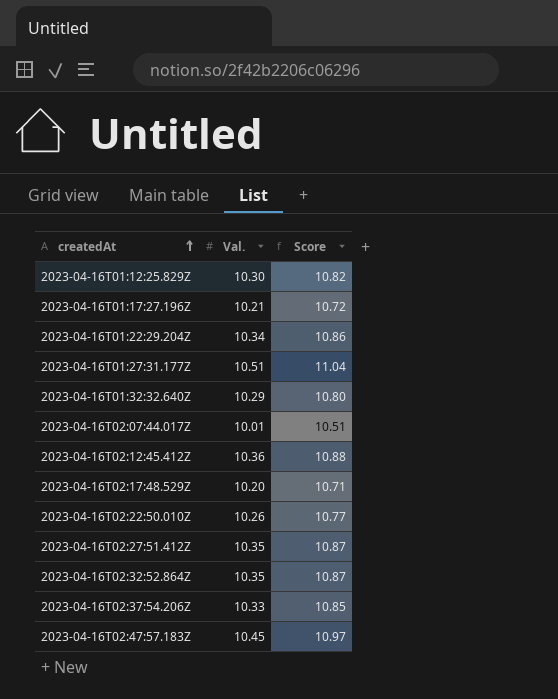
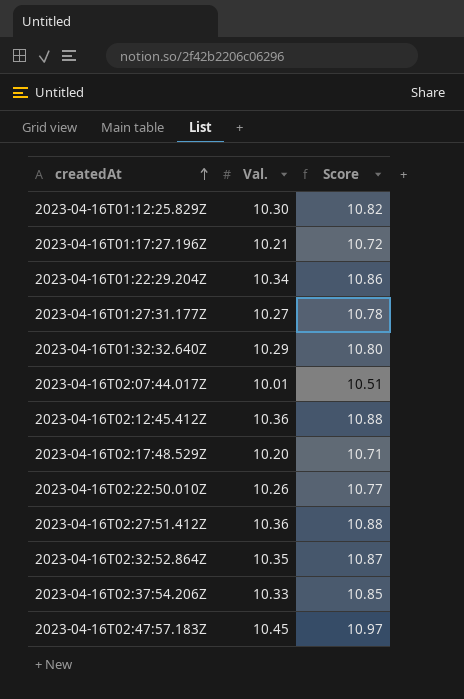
2023-04-16T01:27:31.177Z | Val.: 10.51 -> 10.27
2023-04-16T01:27:31.177Z | Score: 11.04 -> 10.78
2023-04-16T02:27:51.412Z | Val.: 10.35 -> 10.36
2023-04-16T02:27:51.412Z | Score: 10.87 -> 10.88

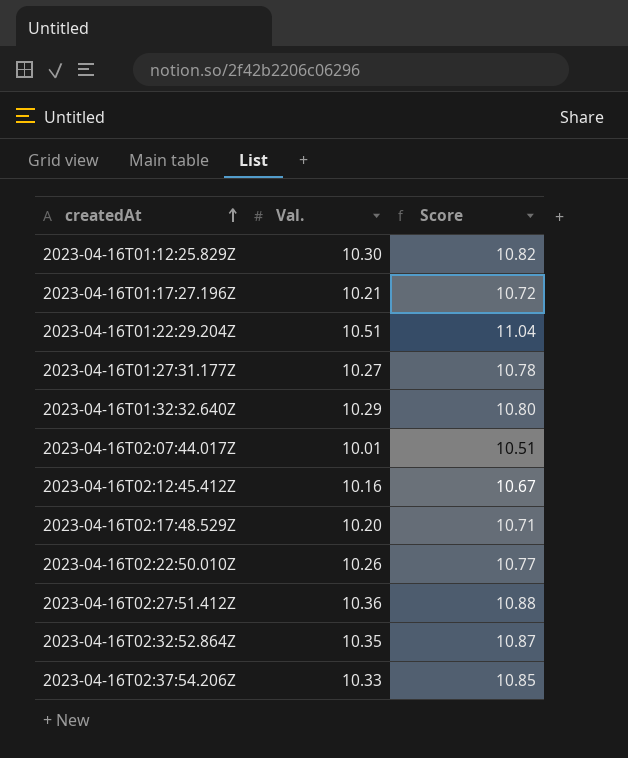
row 2023-04-16T02:47:57.183Z: 10.45 | 10.97 -> none
2023-04-16T01:22:29.204Z | Val.: 10.34 -> 10.51
2023-04-16T01:22:29.204Z | Score: 10.86 -> 11.04
2023-04-16T02:12:45.412Z | Val.: 10.36 -> 10.16
2023-04-16T02:12:45.412Z | Score: 10.88 -> 10.67

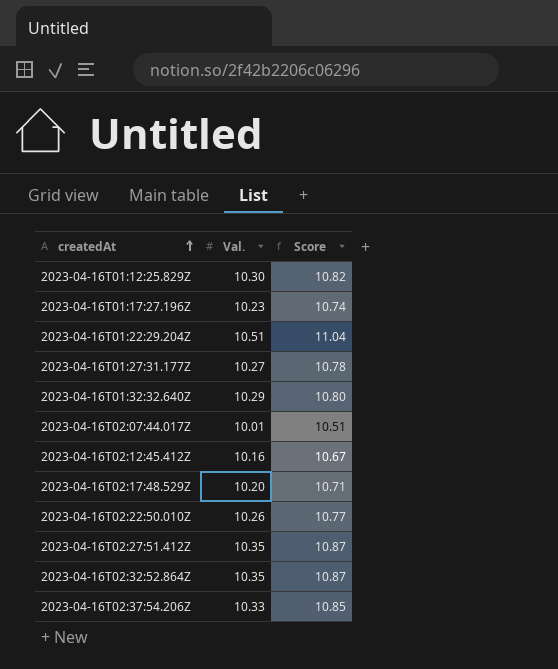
2023-04-16T01:17:27.196Z | Val.: 10.21 -> 10.23
2023-04-16T01:17:27.196Z | Score: 10.72 -> 10.74
2023-04-16T02:27:51.412Z | Val.: 10.36 -> 10.35
2023-04-16T02:27:51.412Z | Score: 10.88 -> 10.87

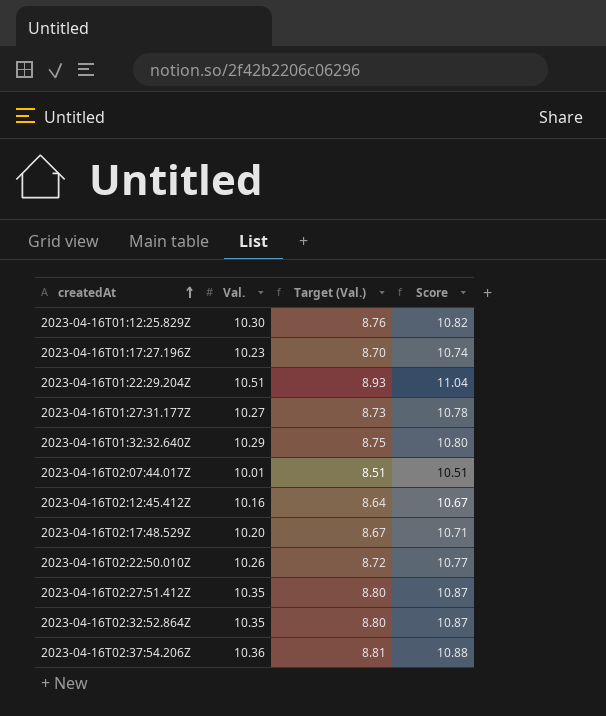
column Target (Val.) | formula: none -> [Val.] * 0.85
2023-04-16T02:37:54.206Z | Val.: 10.33 -> 10.36
2023-04-16T02:37:54.206Z | Score: 10.85 -> 10.88

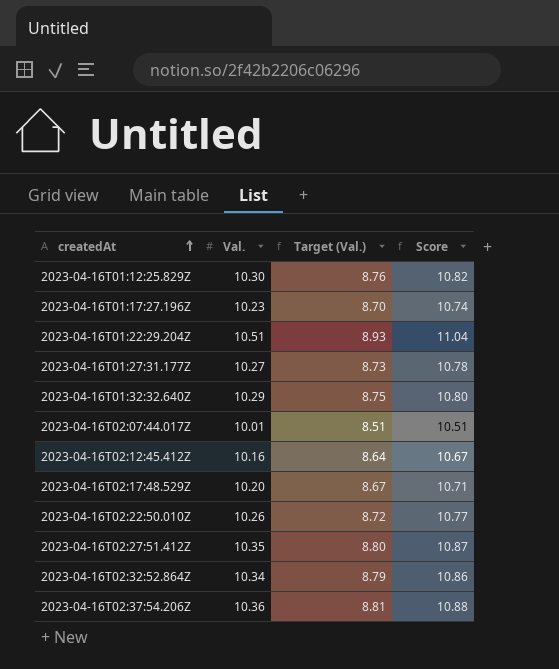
2023-04-16T02:32:52.864Z | Val.: 10.35 -> 10.34
2023-04-16T02:32:52.864Z | Target (Val.): 8.80 -> 8.79
2023-04-16T02:32:52.864Z | Score: 10.87 -> 10.86

